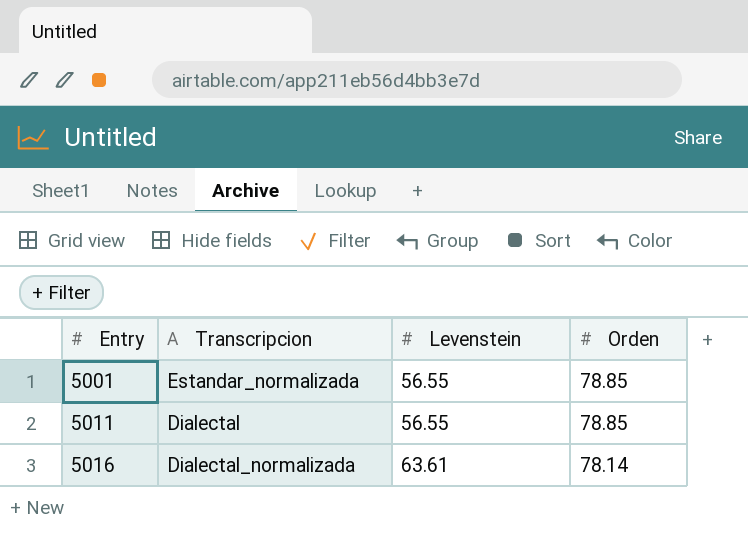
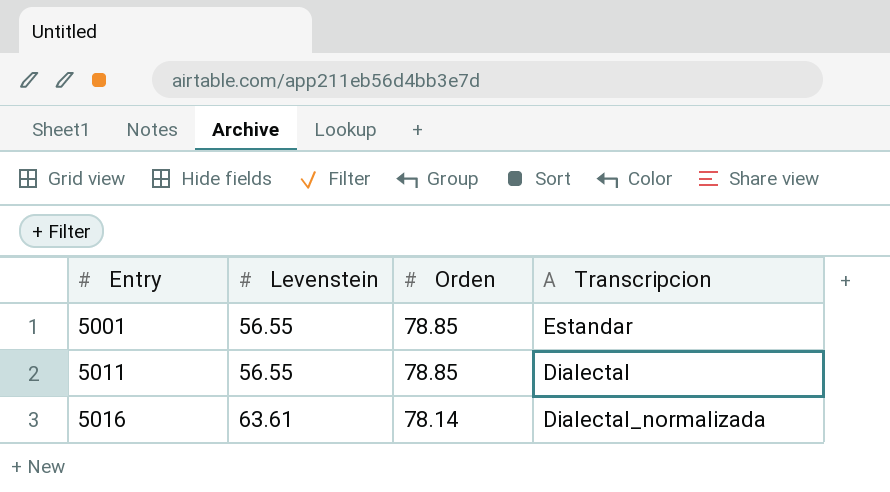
column Transcripcion | position: 2 -> 4
5001 | Transcripcion: Estandar_normalizada -> Estandar

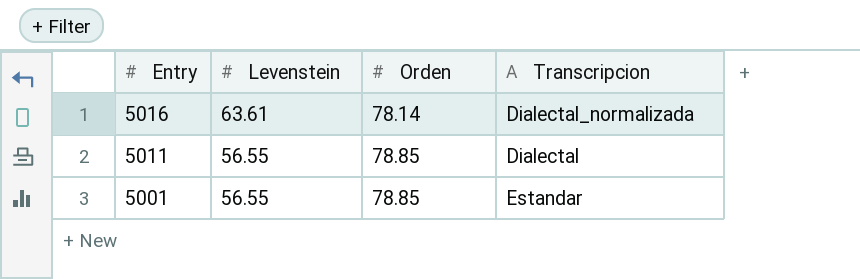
row order: Entry ascending -> Entry descending

